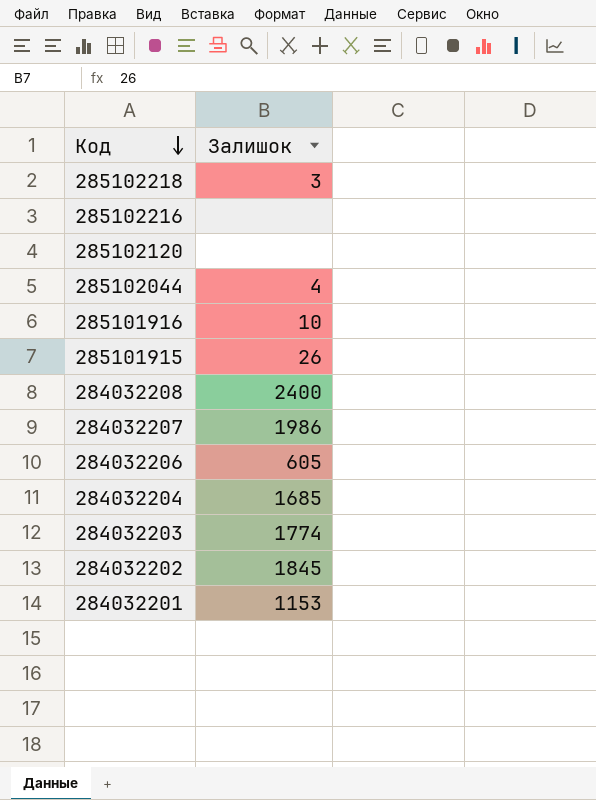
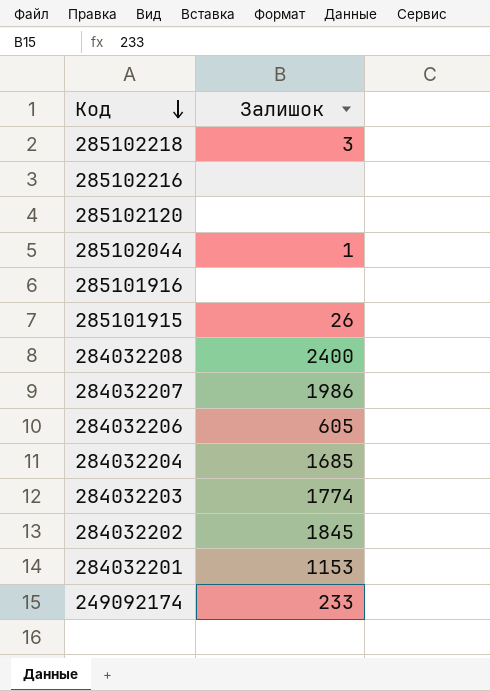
285102044 | Залишок: 4 -> 1
285101916 | Залишок: 10 -> none
row 249092174: none -> 233

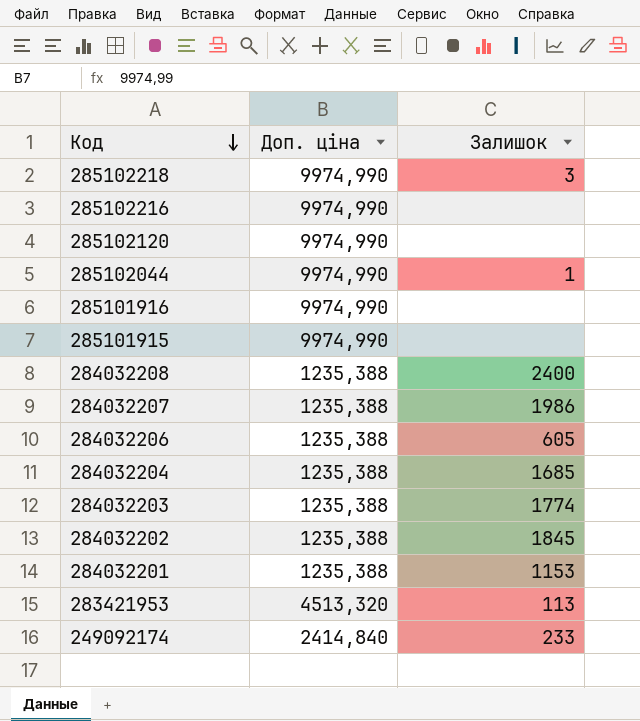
column Доп. ціна | position: none -> 2
285101915 | Залишок: 26 -> none
row 283421953: none -> 4513,320 | 113

